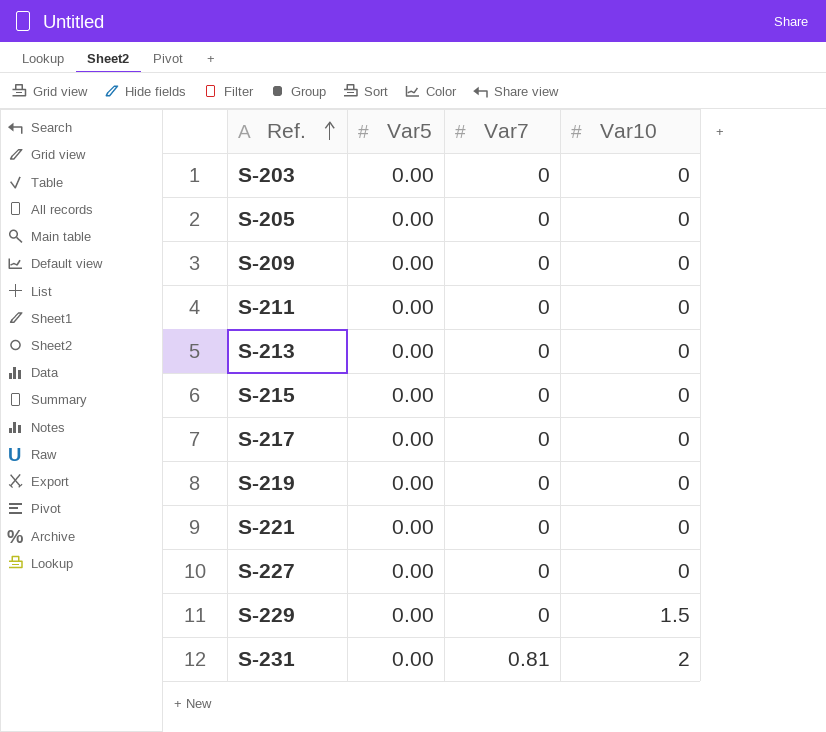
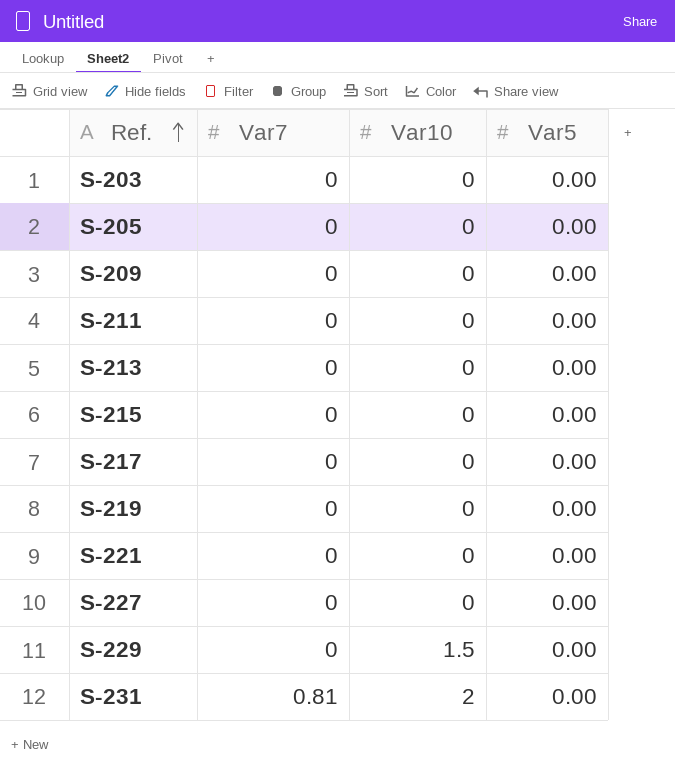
column Var5 | position: 2 -> 4

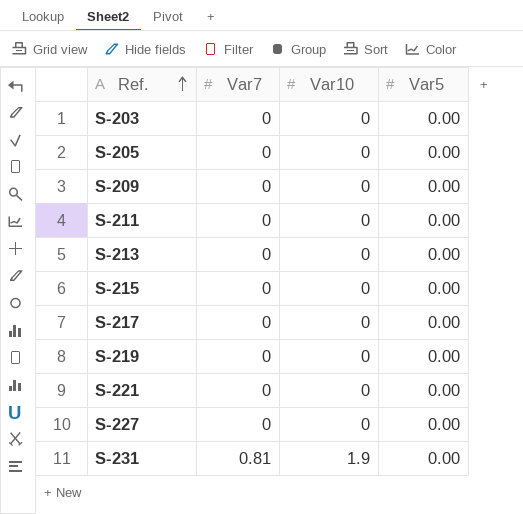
row S-229: 0 | 1.5 | 0.00 -> none
S-231 | Var10: 2 -> 1.9

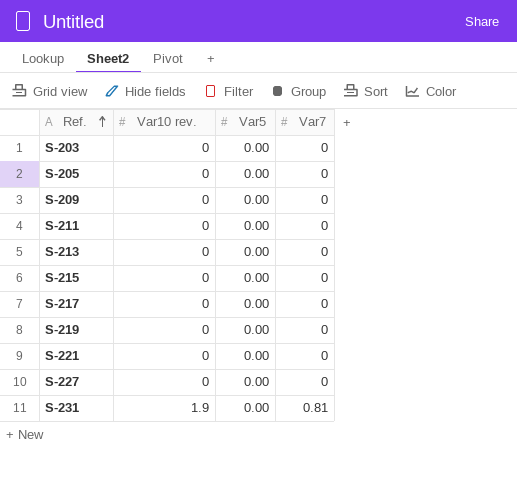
column name: Var10 -> Var10 rev.
column Var7 | position: 2 -> 4

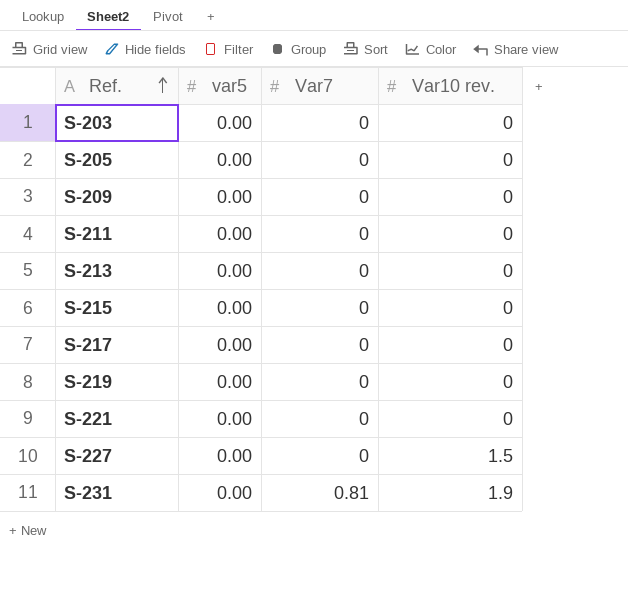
column name: Var5 -> var5
column Var10 rev. | position: 2 -> 4
S-227 | Var10 rev.: 0 -> 1.5

